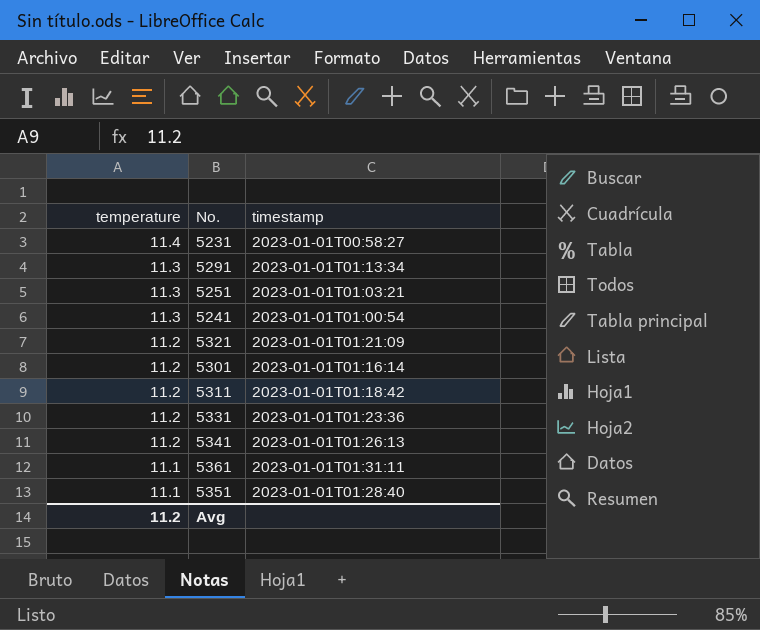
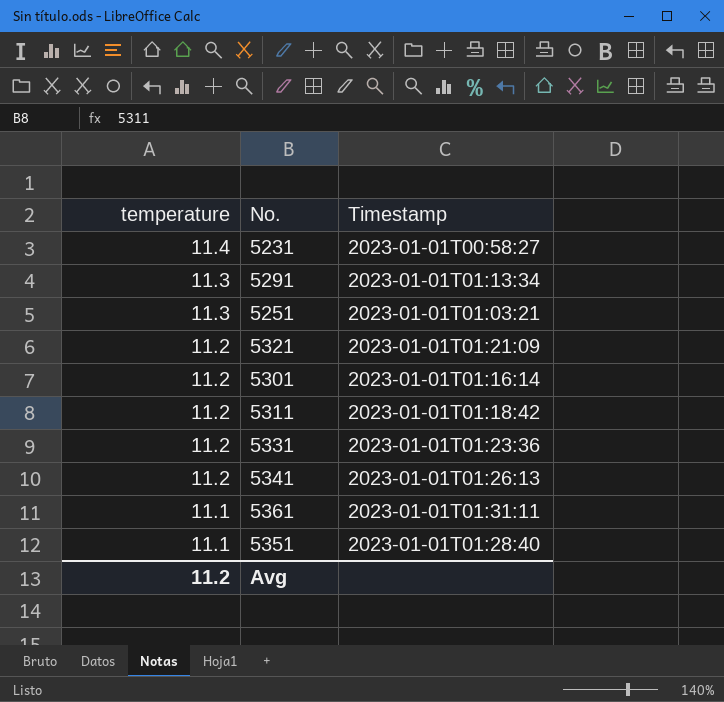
column name: timestamp -> Timestamp
row 5241: 11.3 | 2023-01-01T01:00:54 -> none

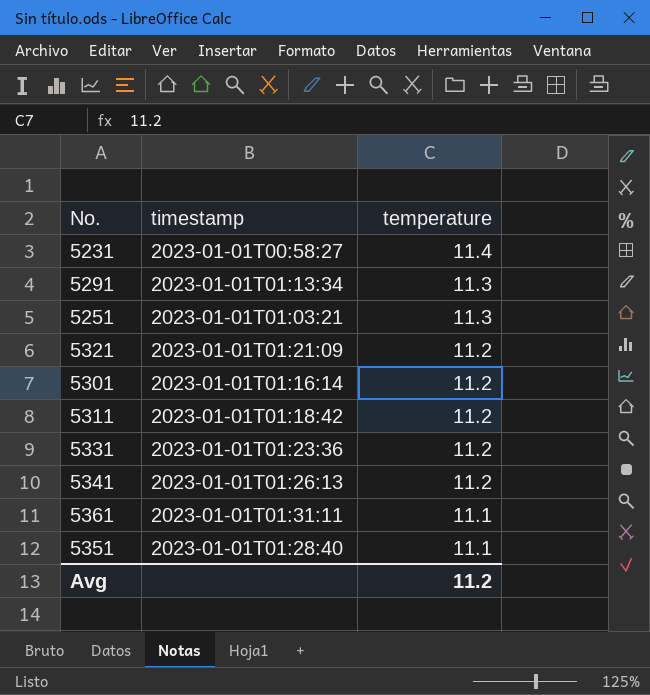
column name: Timestamp -> timestamp
column temperature | position: 1 -> 3

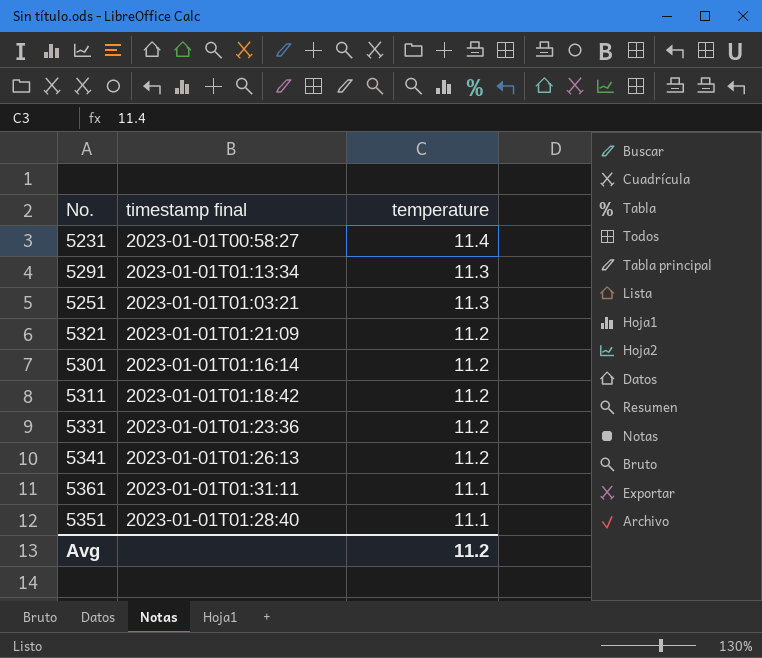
column name: timestamp -> timestamp final

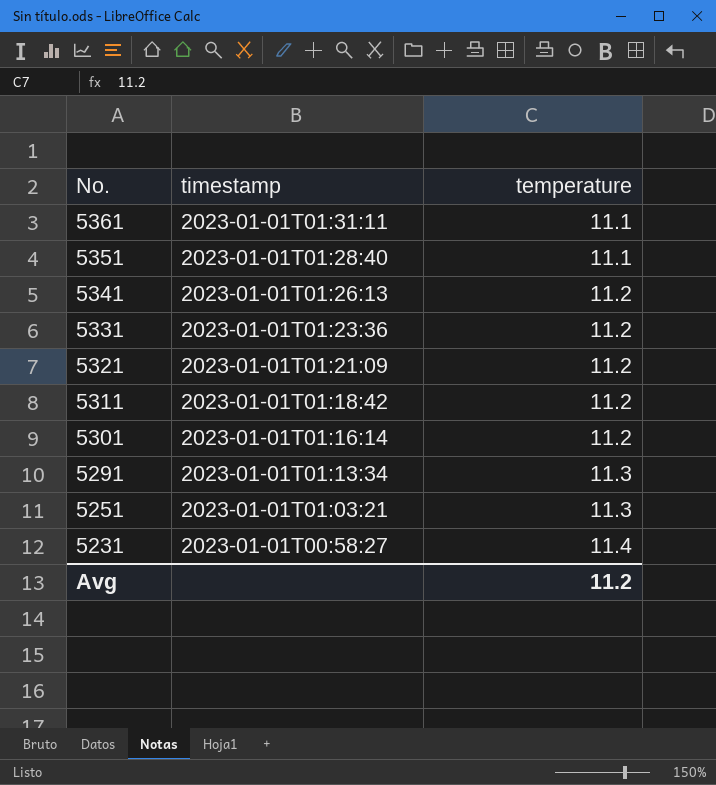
row order: temperature descending -> No. descending
column name: timestamp final -> timestamp

